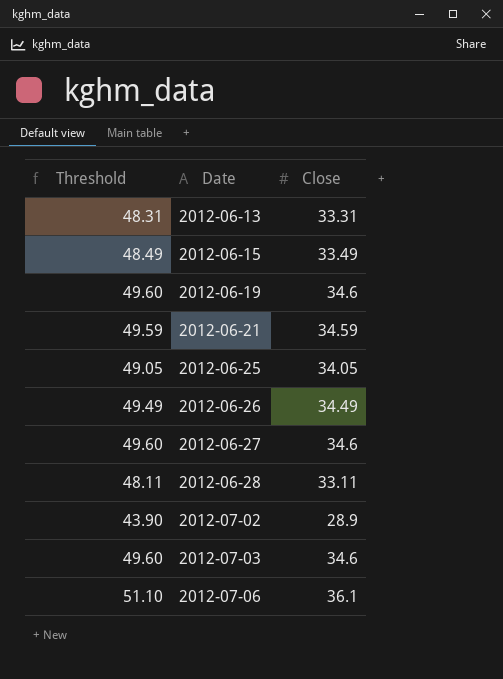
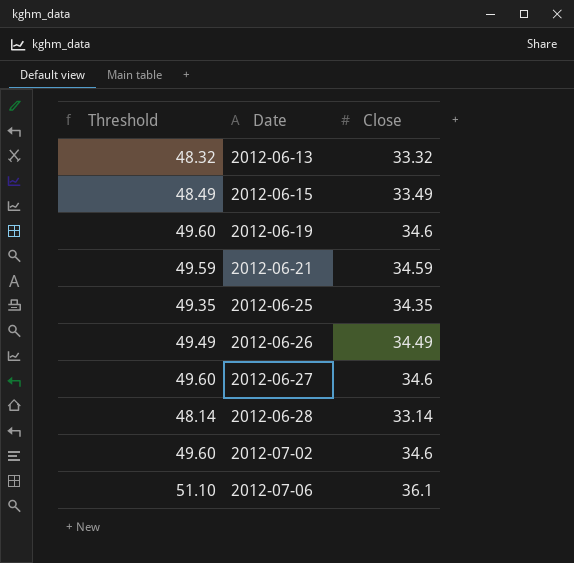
row 2012-07-03: 49.60 | 34.6 -> none
2012-06-13 | Threshold: 48.31 -> 48.32
2012-06-13 | Close: 33.31 -> 33.32
2012-06-25 | Threshold: 49.05 -> 49.35
2012-06-25 | Close: 34.05 -> 34.35
2012-06-28 | Threshold: 48.11 -> 48.14
2012-06-28 | Close: 33.11 -> 33.14
2012-07-02 | Threshold: 43.90 -> 49.60
2012-07-02 | Close: 28.9 -> 34.6

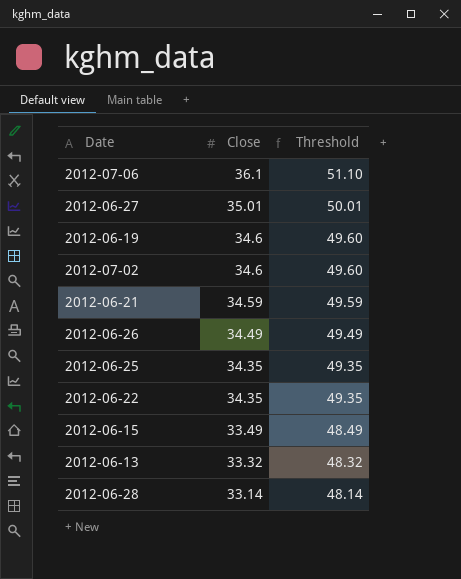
row order: Date ascending -> Close descending
column Threshold | position: 1 -> 3
2012-06-27 | Close: 34.6 -> 35.01
2012-06-27 | Threshold: 49.60 -> 50.01
row 2012-06-22: none -> 34.35 | 49.35

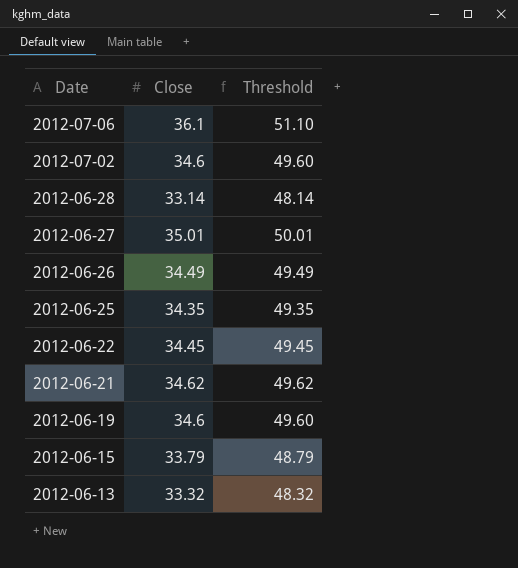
row order: Close descending -> Date descending
2012-06-22 | Close: 34.35 -> 34.45
2012-06-22 | Threshold: 49.35 -> 49.45
2012-06-21 | Close: 34.59 -> 34.62
2012-06-21 | Threshold: 49.59 -> 49.62
2012-06-15 | Close: 33.49 -> 33.79
2012-06-15 | Threshold: 48.49 -> 48.79

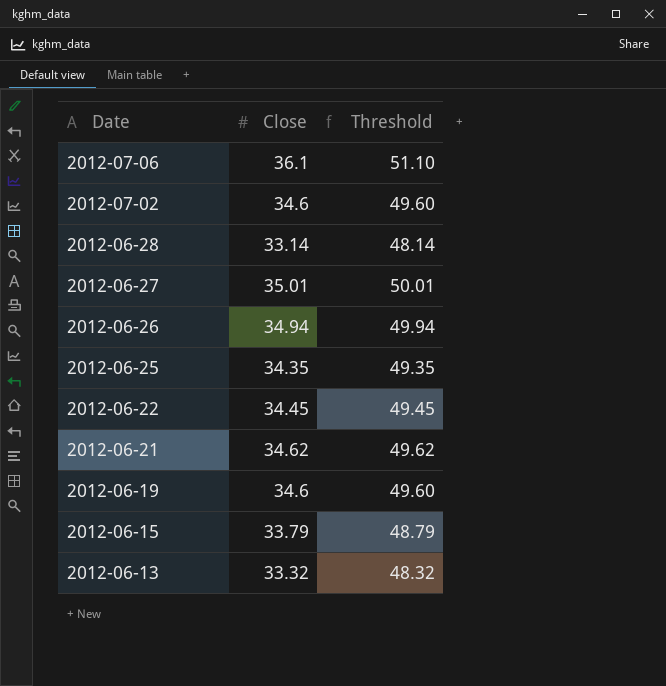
2012-06-26 | Close: 34.49 -> 34.94
2012-06-26 | Threshold: 49.49 -> 49.94

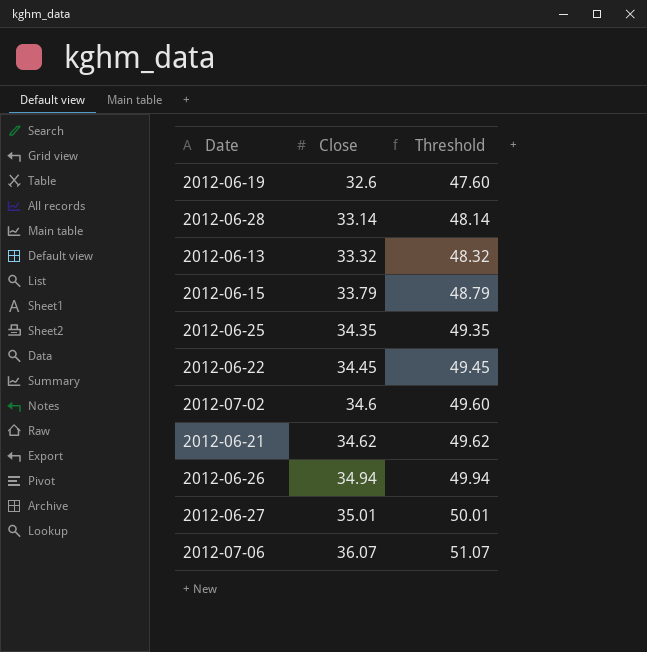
row order: Date descending -> Close ascending
2012-06-19 | Close: 34.6 -> 32.6
2012-06-19 | Threshold: 49.60 -> 47.60
2012-07-06 | Close: 36.1 -> 36.07
2012-07-06 | Threshold: 51.10 -> 51.07

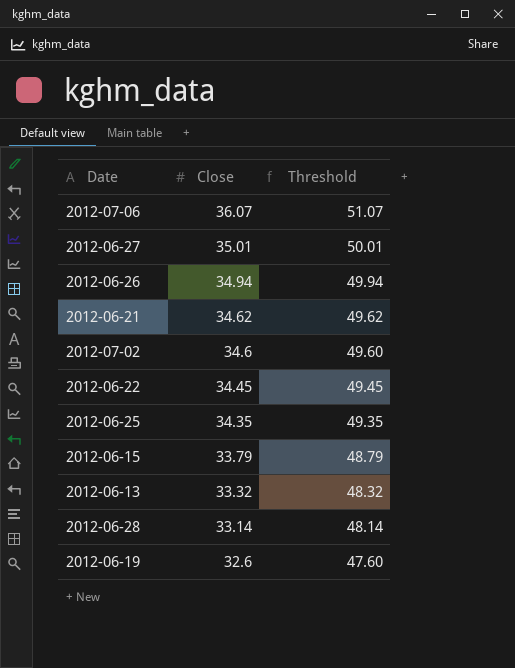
row order: Close ascending -> Close descending

